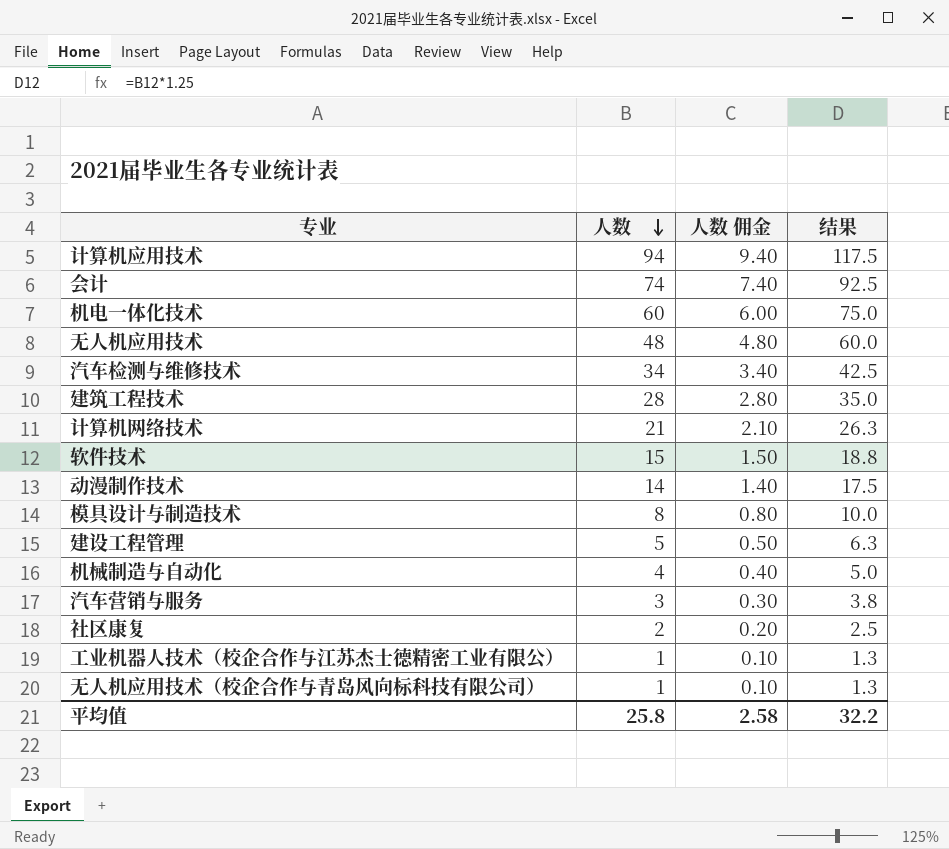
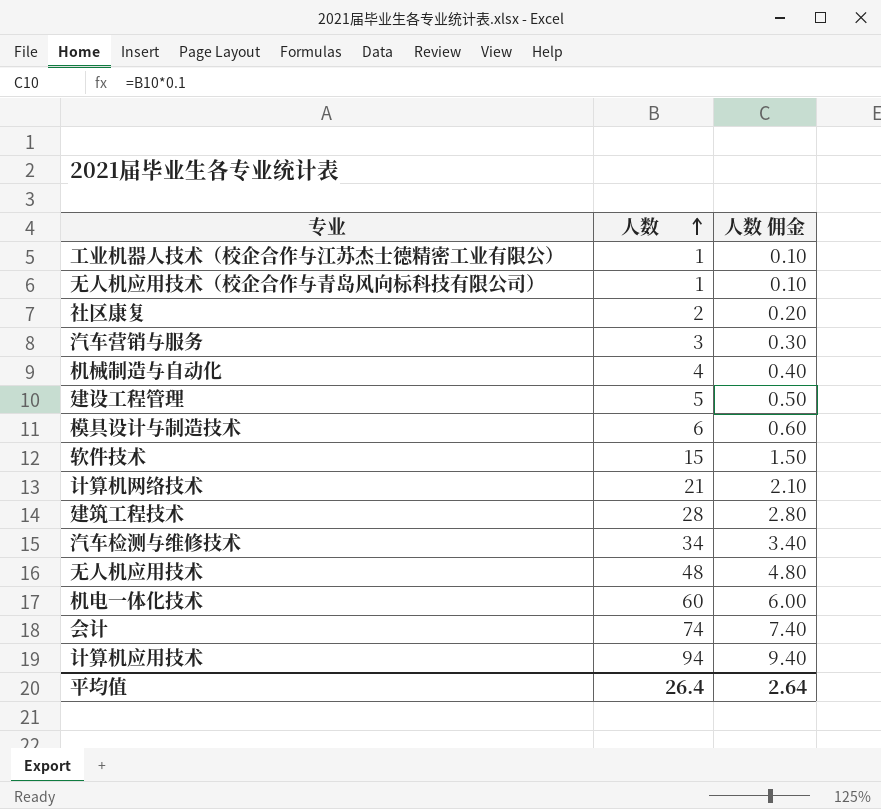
row order: 人数 descending -> 人数 ascending
column 结果 | formula: [人数] * 1.25 -> none
row 动漫制作技术: 14 | 1.40 | 17.5 -> none
模具设计与制造技术 | 人数: 8 -> 6
模具设计与制造技术 | 人数 佣金: 0.80 -> 0.60
平均值 | 人数: 25.8 -> 26.4
平均值 | 人数 佣金: 2.58 -> 2.64

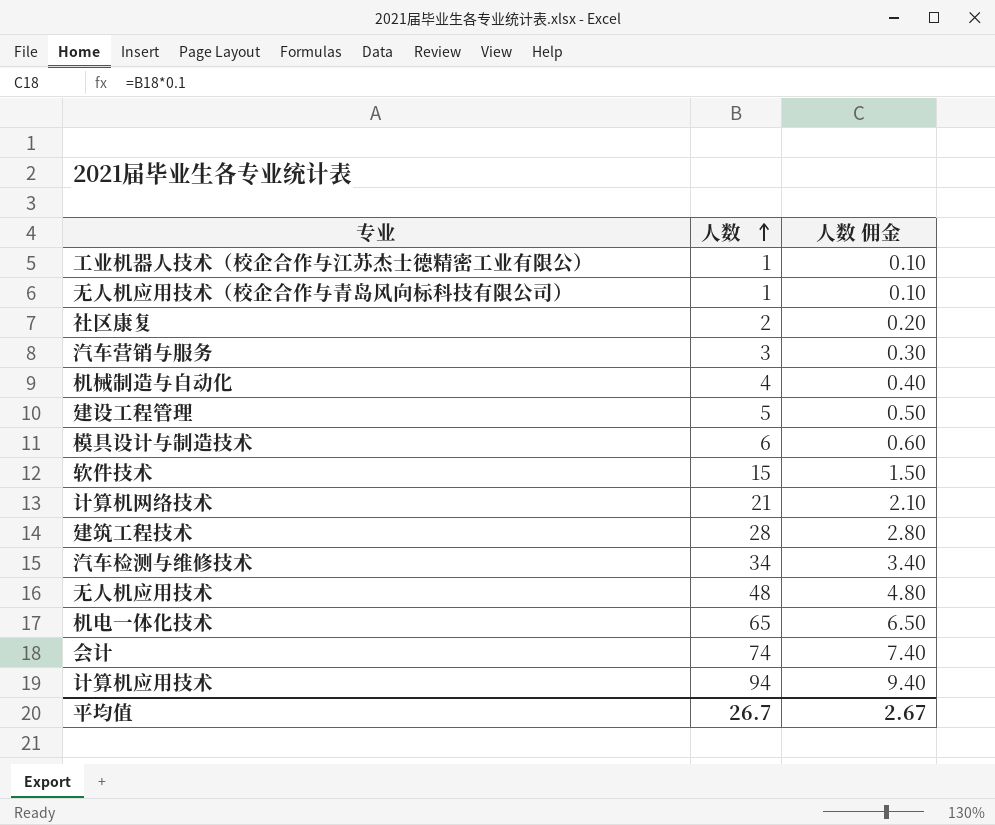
机电一体化技术 | 人数: 60 -> 65
机电一体化技术 | 人数 佣金: 6.00 -> 6.50
平均值 | 人数: 26.4 -> 26.7
平均值 | 人数 佣金: 2.64 -> 2.67

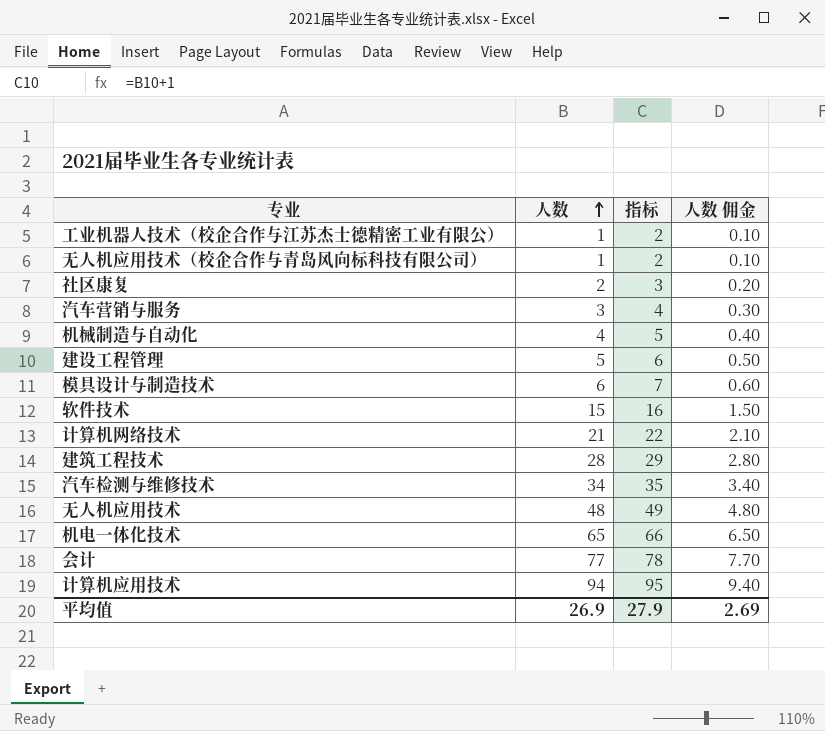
column 指标 | formula: none -> [人数] + 1
会计 | 人数: 74 -> 77
会计 | 人数 佣金: 7.40 -> 7.70
平均值 | 人数: 26.7 -> 26.9
平均值 | 人数 佣金: 2.67 -> 2.69

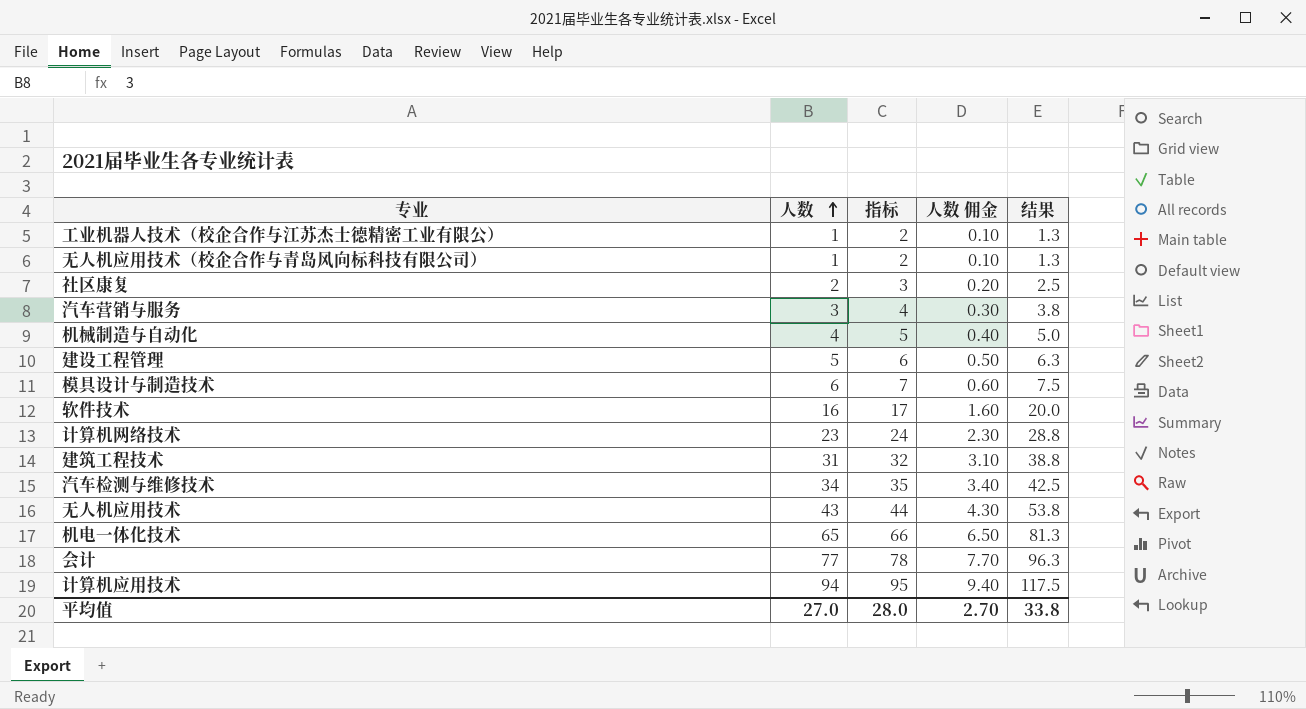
column 结果 | formula: none -> [人数] * 1.25
软件技术 | 人数: 15 -> 16
软件技术 | 指标: 16 -> 17
软件技术 | 人数 佣金: 1.50 -> 1.60
计算机网络技术 | 人数: 21 -> 23
计算机网络技术 | 指标: 22 -> 24
计算机网络技术 | 人数 佣金: 2.10 -> 2.30
建筑工程技术 | 人数: 28 -> 31
建筑工程技术 | 指标: 29 -> 32
建筑工程技术 | 人数 佣金: 2.80 -> 3.10
无人机应用技术 | 人数: 48 -> 43
无人机应用技术 | 指标: 49 -> 44
无人机应用技术 | 人数 佣金: 4.80 -> 4.30
平均值 | 人数: 26.9 -> 27.0
平均值 | 指标: 27.9 -> 28.0
平均值 | 人数 佣金: 2.69 -> 2.70

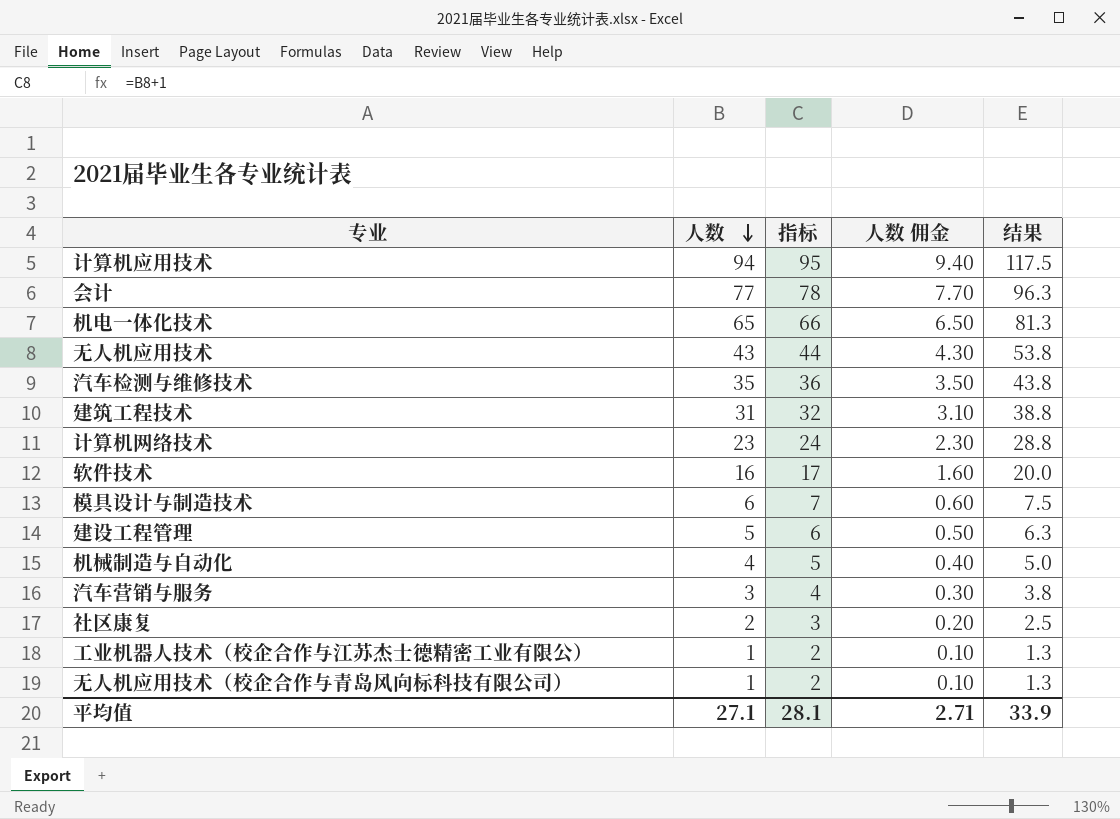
row order: 人数 ascending -> 人数 descending
汽车检测与维修技术 | 人数: 34 -> 35
汽车检测与维修技术 | 指标: 35 -> 36
汽车检测与维修技术 | 人数 佣金: 3.40 -> 3.50
汽车检测与维修技术 | 结果: 42.5 -> 43.8
平均值 | 人数: 27.0 -> 27.1
平均值 | 指标: 28.0 -> 28.1
平均值 | 人数 佣金: 2.70 -> 2.71
平均值 | 结果: 33.8 -> 33.9

